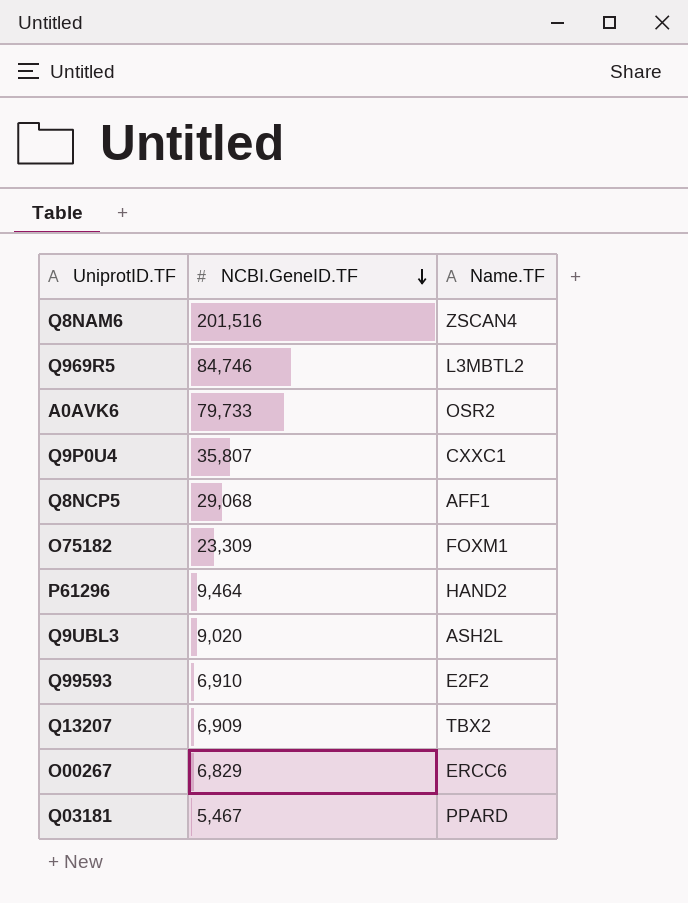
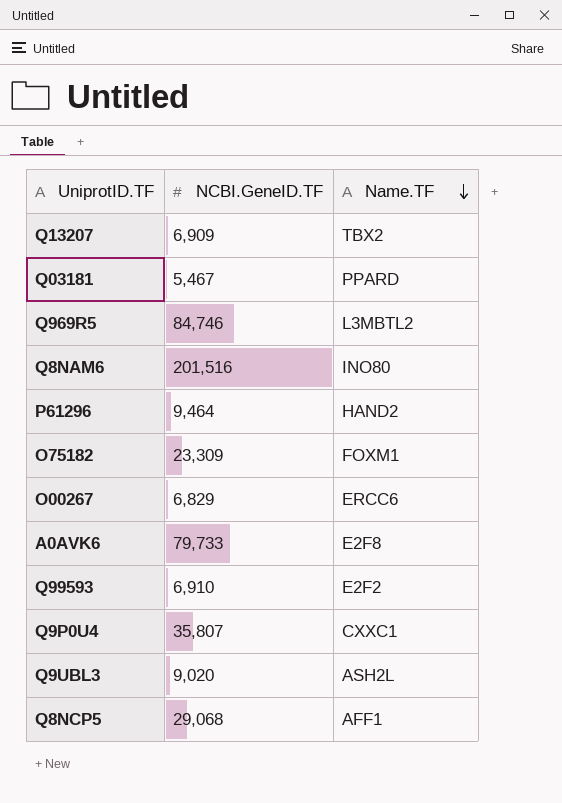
row order: NCBI.GeneID.TF descending -> Name.TF descending
Q8NAM6 | Name.TF: ZSCAN4 -> INO80
A0AVK6 | Name.TF: OSR2 -> E2F8

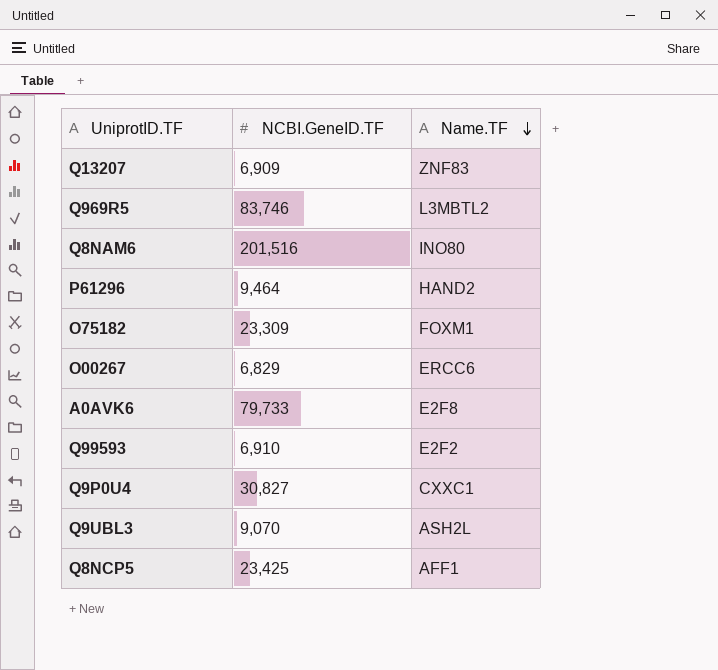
row Q03181: 5,467 | PPARD -> none
Q13207 | Name.TF: TBX2 -> ZNF83
Q969R5 | NCBI.GeneID.TF: 84,746 -> 83,746
Q9P0U4 | NCBI.GeneID.TF: 35,807 -> 30,827
Q9UBL3 | NCBI.GeneID.TF: 9,020 -> 9,070
Q8NCP5 | NCBI.GeneID.TF: 29,068 -> 23,425

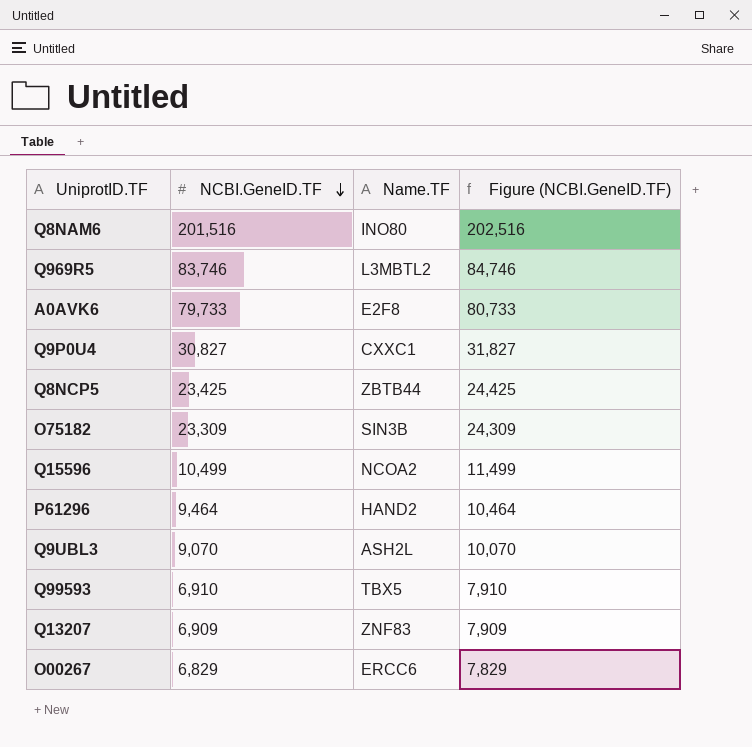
row order: Name.TF descending -> NCBI.GeneID.TF descending
column Figure (NCBI.GeneID.TF) | formula: none -> [NCBI.GeneID.TF] + 1000
Q8NCP5 | Name.TF: AFF1 -> ZBTB44
O75182 | Name.TF: FOXM1 -> SIN3B
row Q15596: none -> 10,499 | NCOA2 | 11,499
Q99593 | Name.TF: E2F2 -> TBX5

